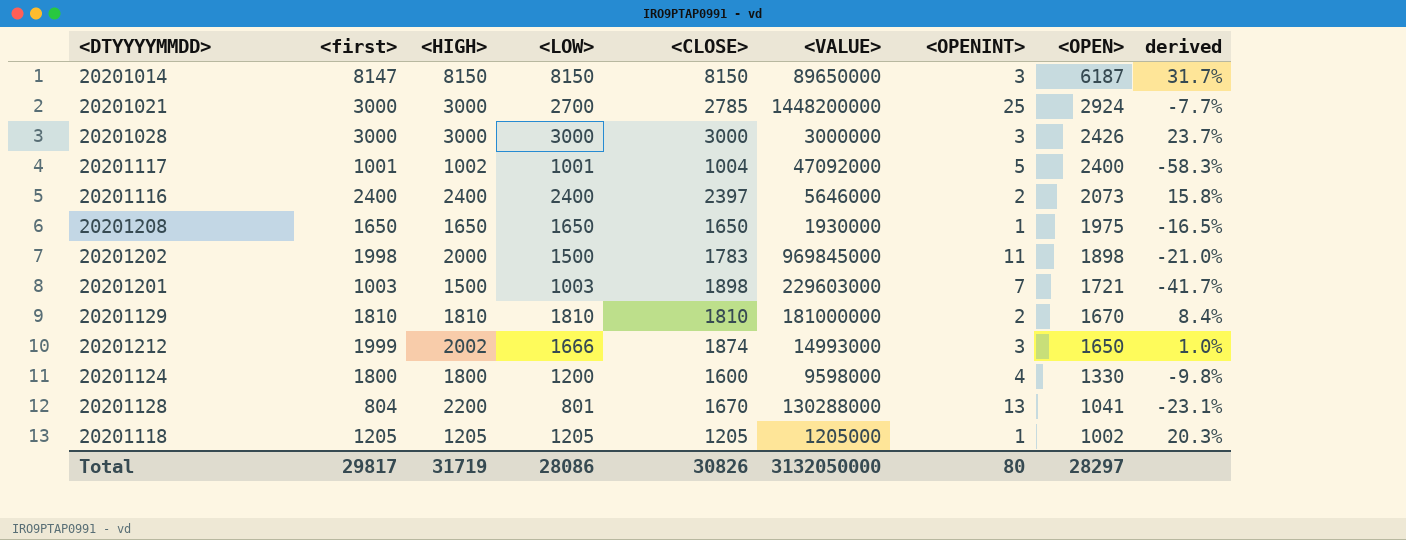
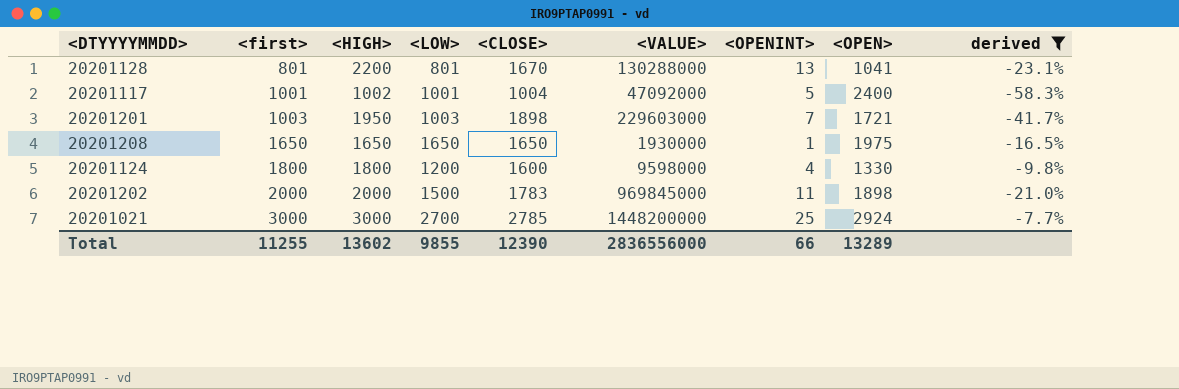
filter: none -> derived <= -7.7%
row order: <OPEN> descending -> <first> ascending
20201128 | <first>: 804 -> 801
20201201 | <HIGH>: 1500 -> 1950
20201202 | <first>: 1998 -> 2000
Total | <first>: 29817 -> 11255
Total | <HIGH>: 31719 -> 13602
Total | <LOW>: 28086 -> 9855
Total | <CLOSE>: 30826 -> 12390
Total | <VALUE>: 3132050000 -> 2836556000
Total | <OPENINT>: 80 -> 66
Total | <OPEN>: 28297 -> 13289

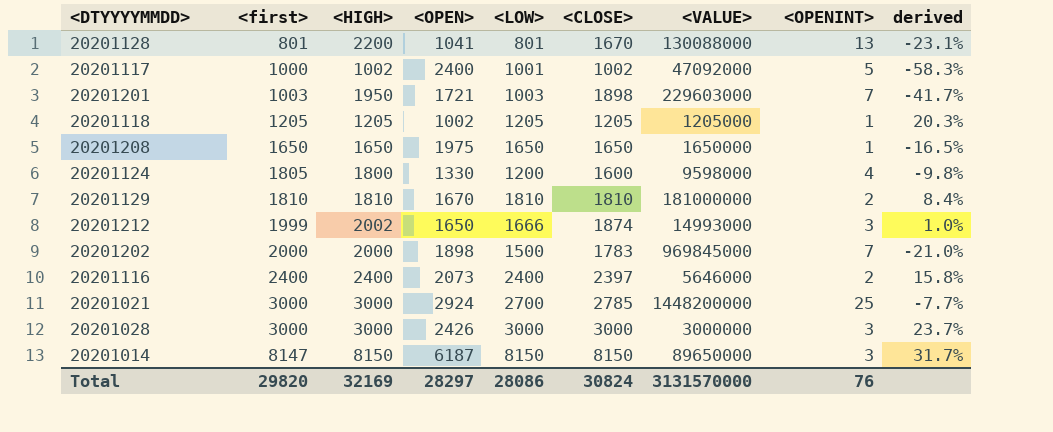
filter: derived <= -7.7% -> none
column <OPEN> | position: 8 -> 4
20201128 | <VALUE>: 130288000 -> 130088000
20201117 | <first>: 1001 -> 1000
20201117 | <CLOSE>: 1004 -> 1002
20201208 | <VALUE>: 1930000 -> 1650000
20201124 | <first>: 1800 -> 1805
20201202 | <OPENINT>: 11 -> 7
Total | <first>: 11255 -> 29820
Total | <HIGH>: 13602 -> 32169
Total | <OPEN>: 13289 -> 28297
Total | <LOW>: 9855 -> 28086
Total | <CLOSE>: 12390 -> 30824
Total | <VALUE>: 2836556000 -> 3131570000
Total | <OPENINT>: 66 -> 76

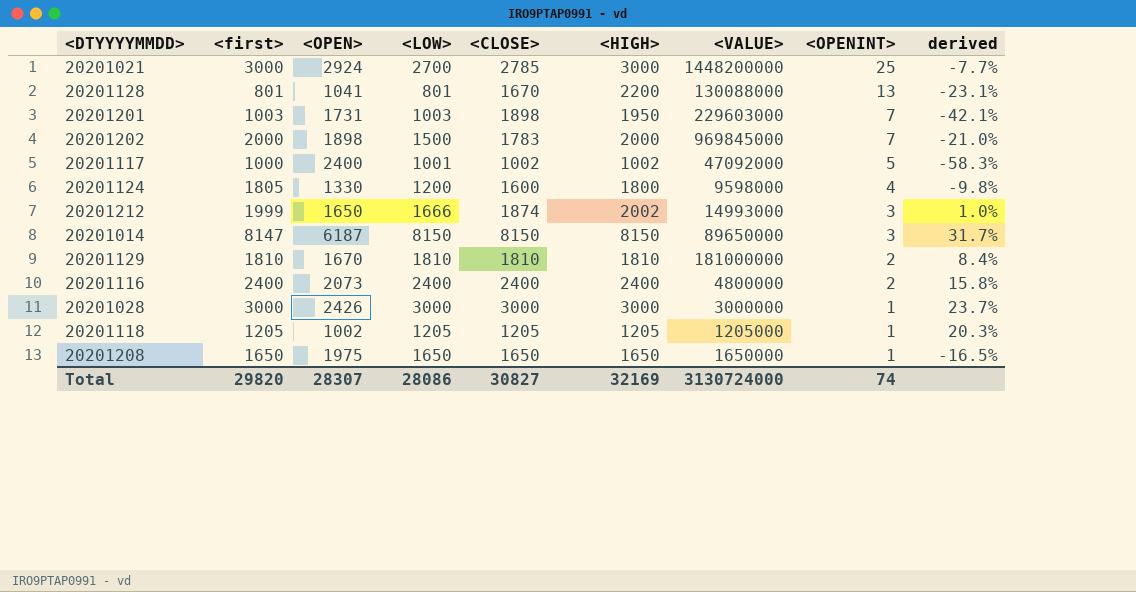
row order: <first> ascending -> <OPENINT> descending
column <HIGH> | position: 3 -> 6
20201201 | <OPEN>: 1721 -> 1731
20201201 | derived: -41.7% -> -42.1%
20201116 | <CLOSE>: 2397 -> 2400
20201116 | <VALUE>: 5646000 -> 4800000
20201028 | <OPENINT>: 3 -> 1
Total | <OPEN>: 28297 -> 28307
Total | <CLOSE>: 30824 -> 30827
Total | <VALUE>: 3131570000 -> 3130724000
Total | <OPENINT>: 76 -> 74

